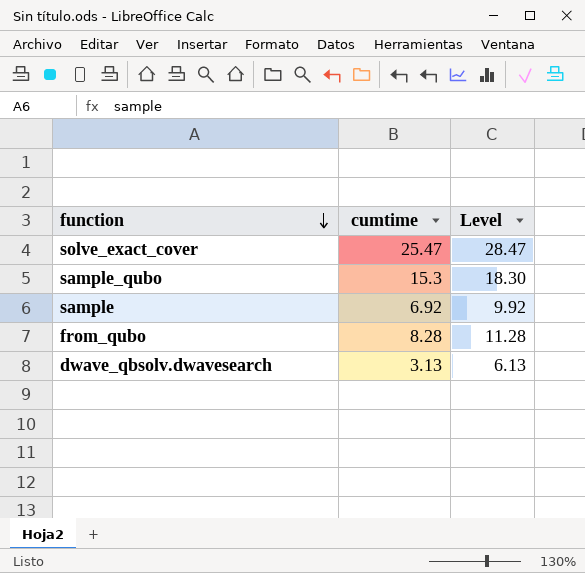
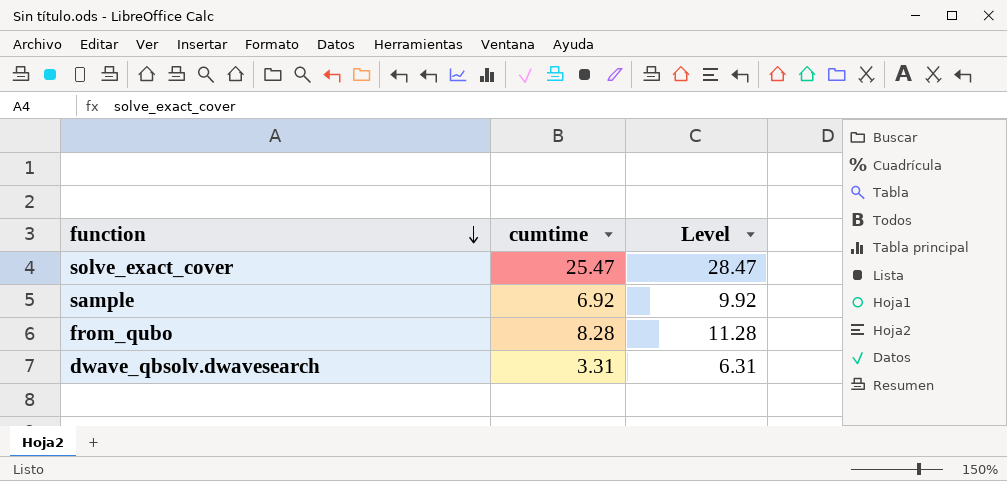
row sample_qubo: 15.3 | 18.30 -> none
dwave_qbsolv.dwavesearch | cumtime: 3.13 -> 3.31
dwave_qbsolv.dwavesearch | Level: 6.13 -> 6.31

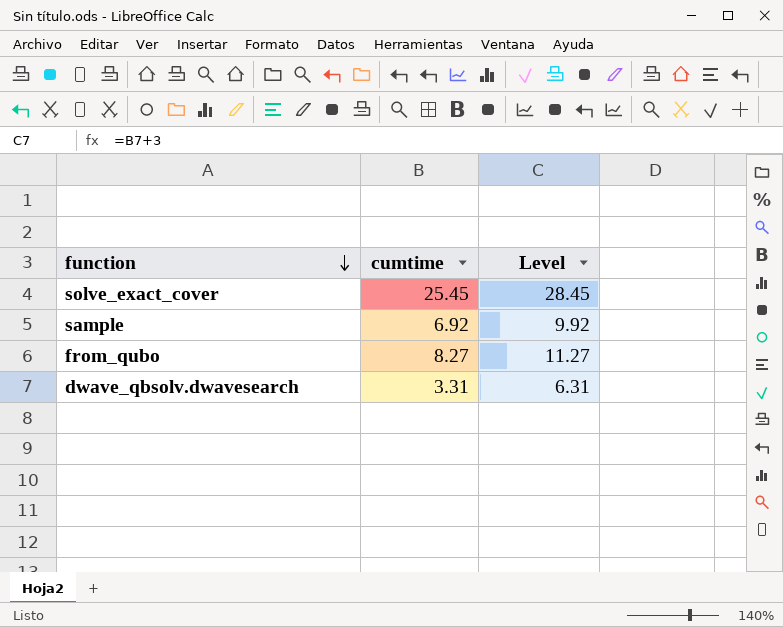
solve_exact_cover | cumtime: 25.47 -> 25.45
solve_exact_cover | Level: 28.47 -> 28.45
from_qubo | cumtime: 8.28 -> 8.27
from_qubo | Level: 11.28 -> 11.27

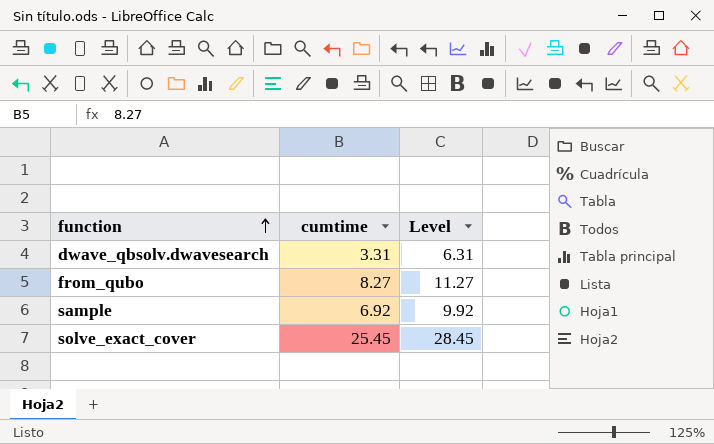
row order: function descending -> function ascending

